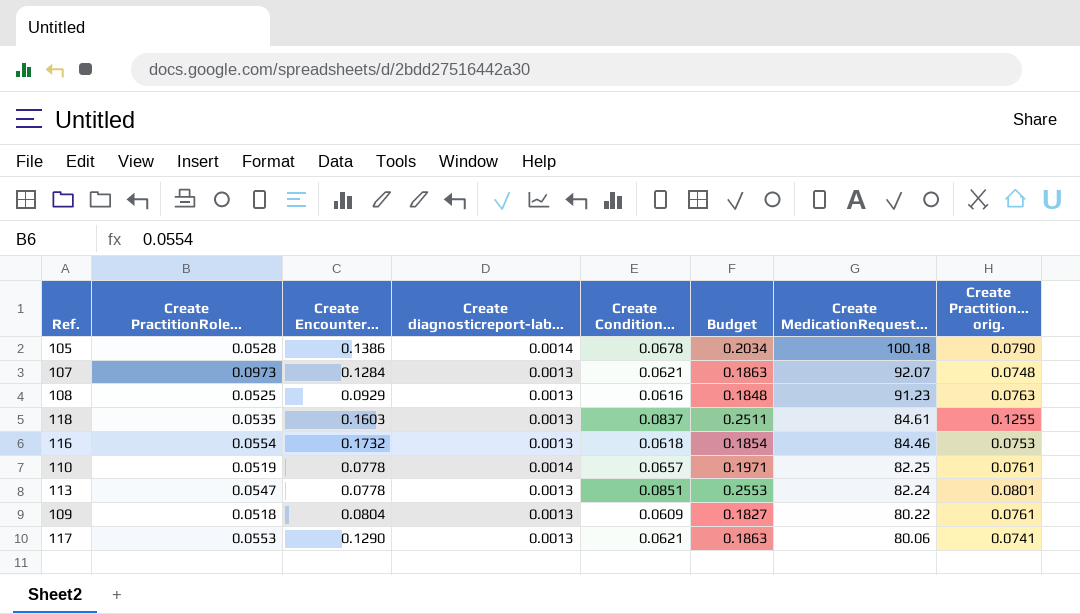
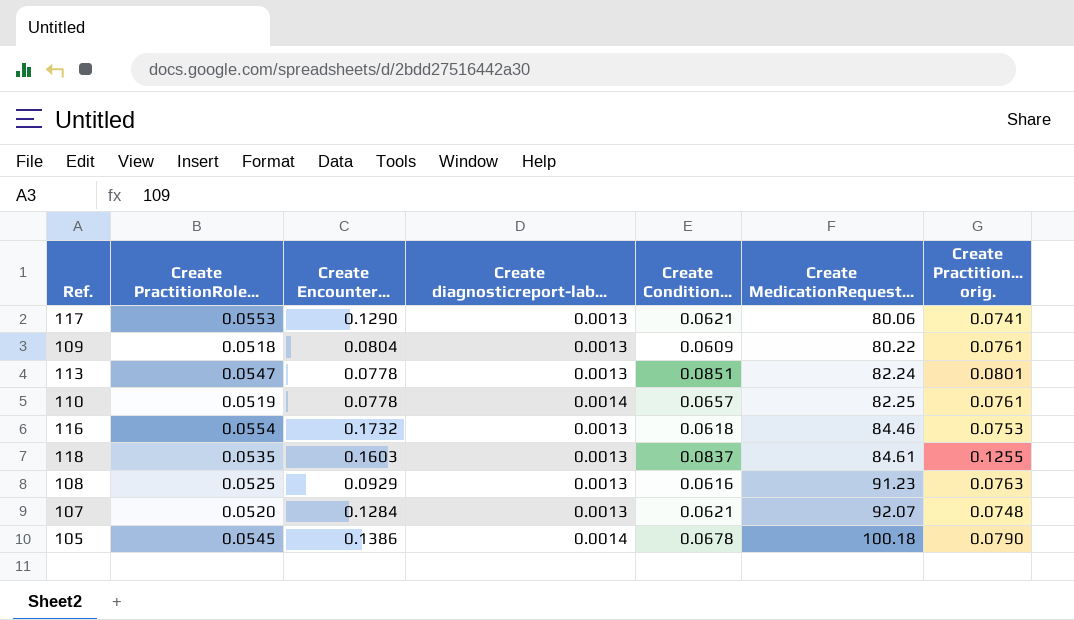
row order: Create MedicationRequest... descending -> Create MedicationRequest... ascending
column Budget | formula: [Create Condition...] * 3 -> none
107 | Create PractitionRole...: 0.0973 -> 0.0520
105 | Create PractitionRole...: 0.0528 -> 0.0545

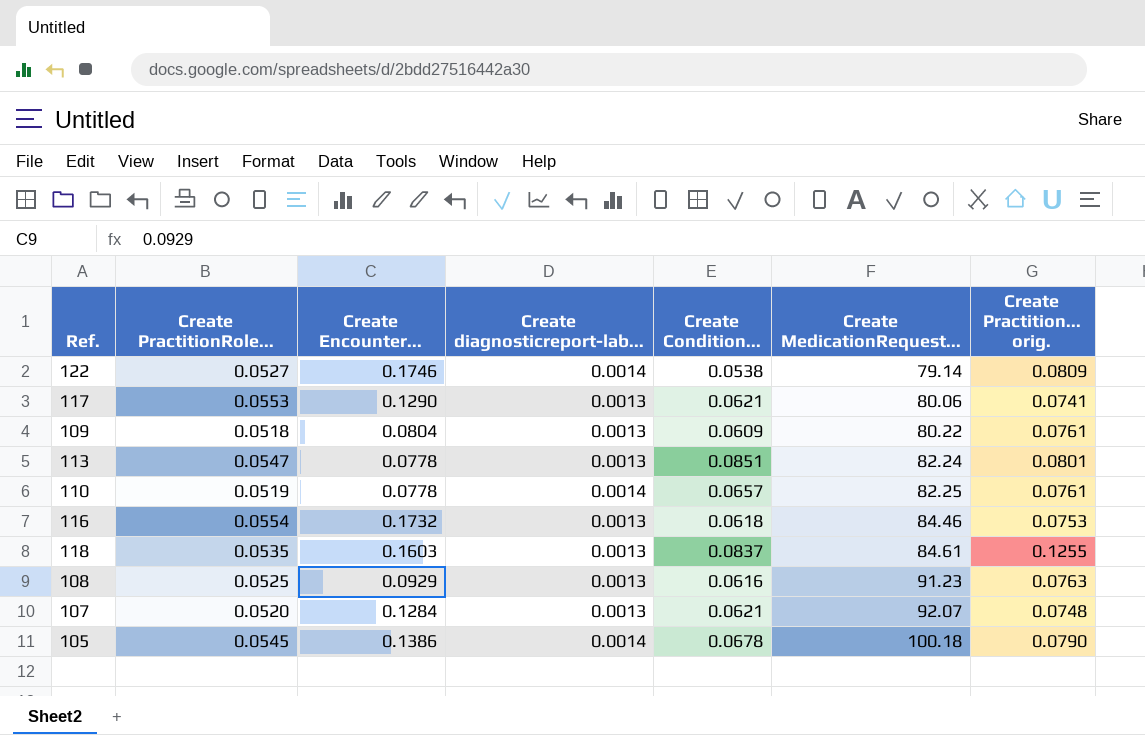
row 122: none -> 0.0527 | 0.1746 | 0.0014 | 0.0538 | 79.14 | 0.0809

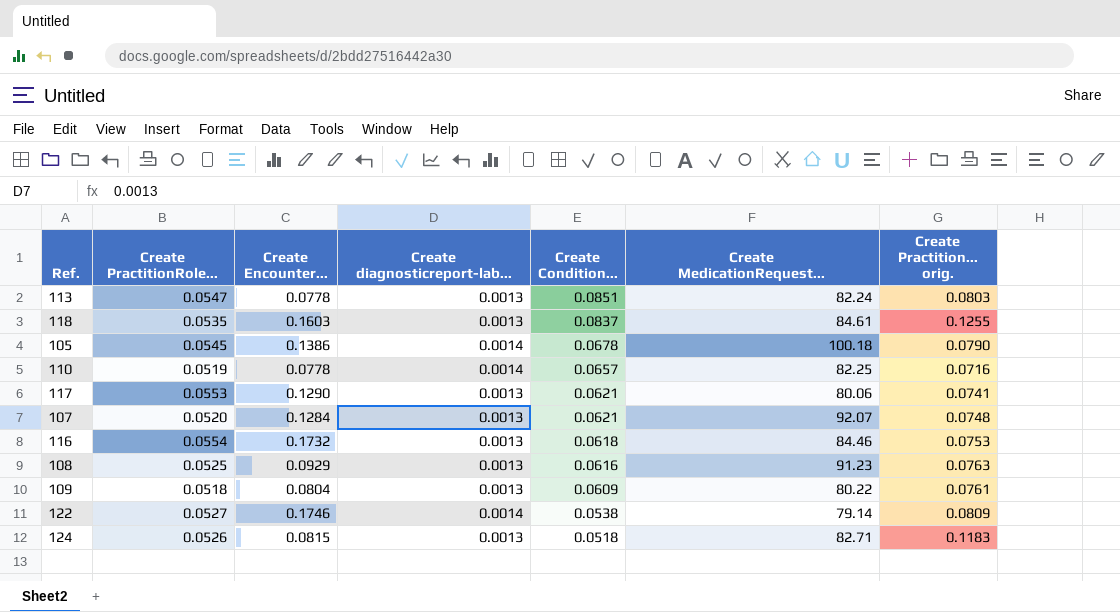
row order: Create MedicationRequest... ascending -> Create Condition... descending
113 | Create Practition... orig.: 0.0801 -> 0.0803
110 | Create Practition... orig.: 0.0761 -> 0.0716
row 124: none -> 0.0526 | 0.0815 | 0.0013 | 0.0518 | 82.71 | 0.1183

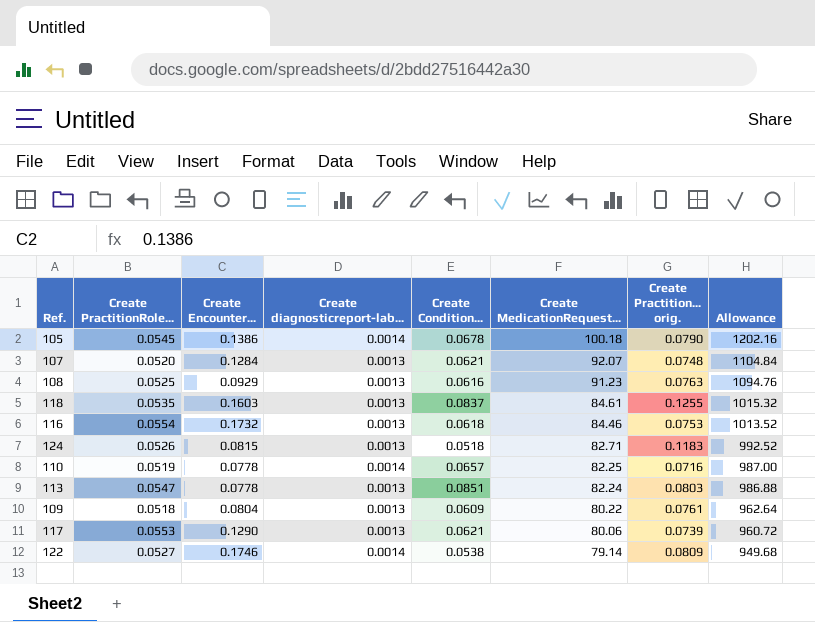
row order: Create Condition... descending -> Create MedicationRequest... descending
column Allowance | formula: none -> [Create MedicationRequest...] * 12
117 | Create Practition... orig.: 0.0741 -> 0.0739

